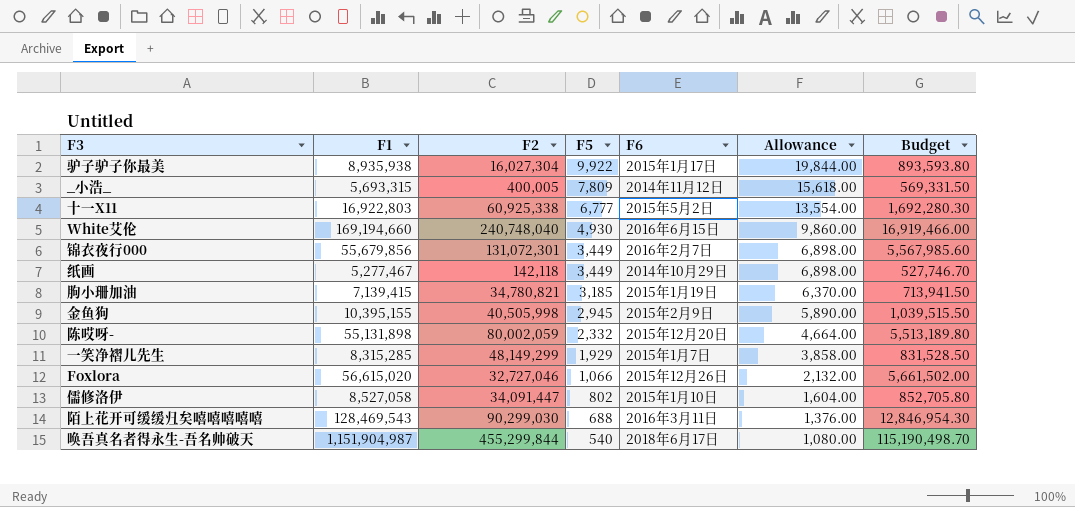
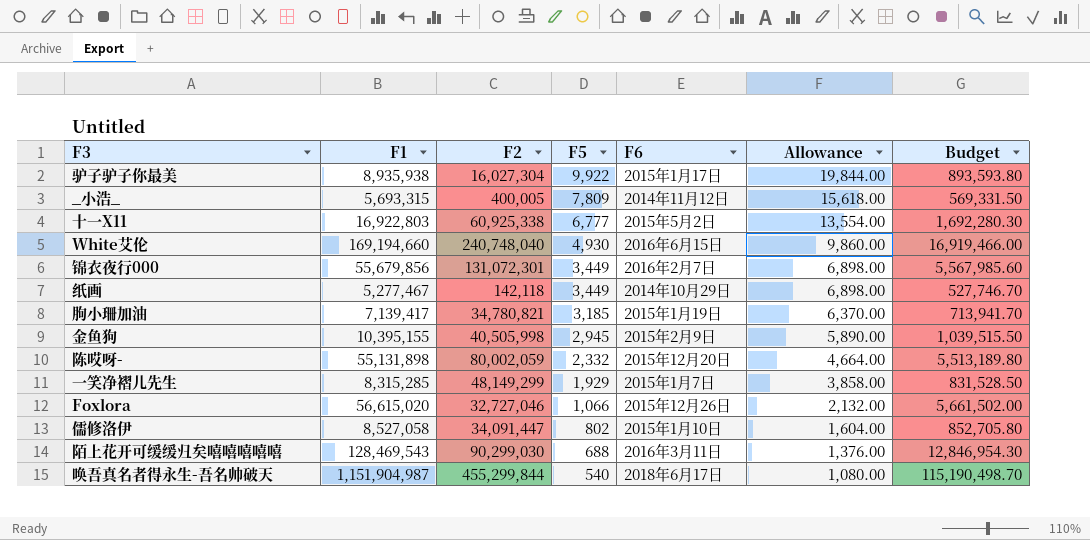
朐小珊加油 | F1: 7,139,415 -> 7,139,417
朐小珊加油 | Budget: 713,941.50 -> 713,941.70

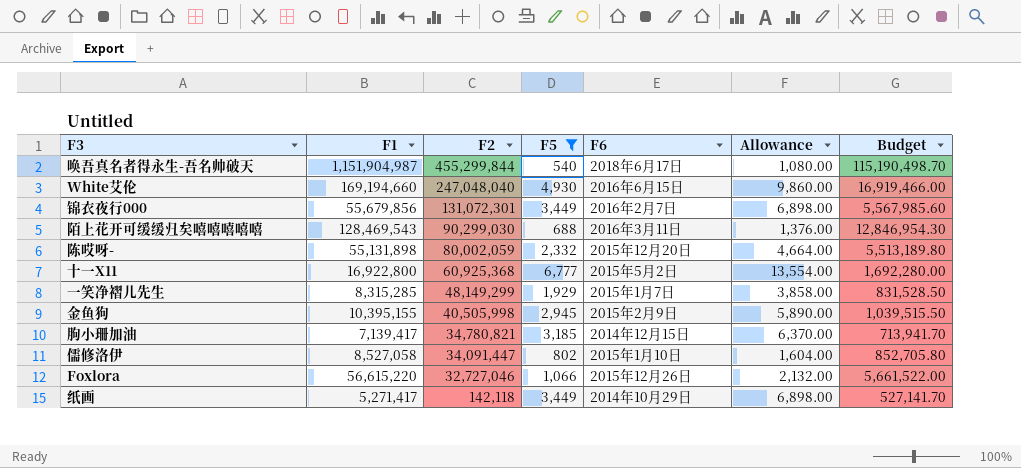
filter: none -> F5 <= 6,777
row order: F5 descending -> F2 descending
White艾伦 | F2: 240,748,040 -> 247,048,040
十一X11 | F1: 16,922,803 -> 16,922,800
十一X11 | F2: 60,925,338 -> 60,925,368
十一X11 | Budget: 1,692,280.30 -> 1,692,280.00
朐小珊加油 | F6: 2015年1月19日 -> 2014年12月15日
Foxlora | F1: 56,615,020 -> 56,615,220
Foxlora | Budget: 5,661,502.00 -> 5,661,522.00
纸画 | F1: 5,277,467 -> 5,271,417
纸画 | Budget: 527,746.70 -> 527,141.70

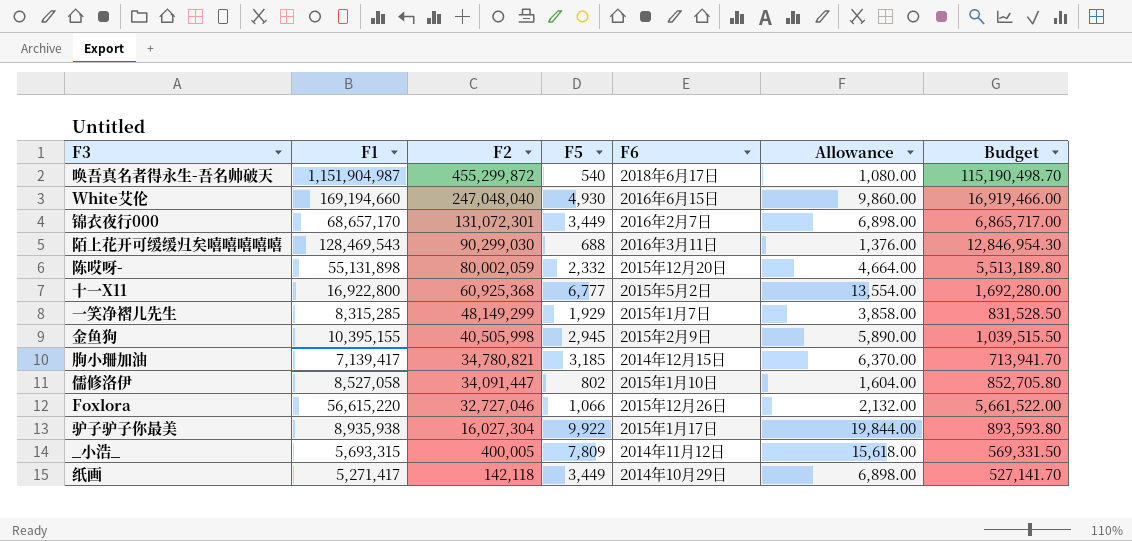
filter: F5 <= 6,777 -> none
唤吾真名者得永生-吾名帅破天 | F2: 455,299,844 -> 455,299,872
锦衣夜行000 | F1: 55,679,856 -> 68,657,170
锦衣夜行000 | Budget: 5,567,985.60 -> 6,865,717.00

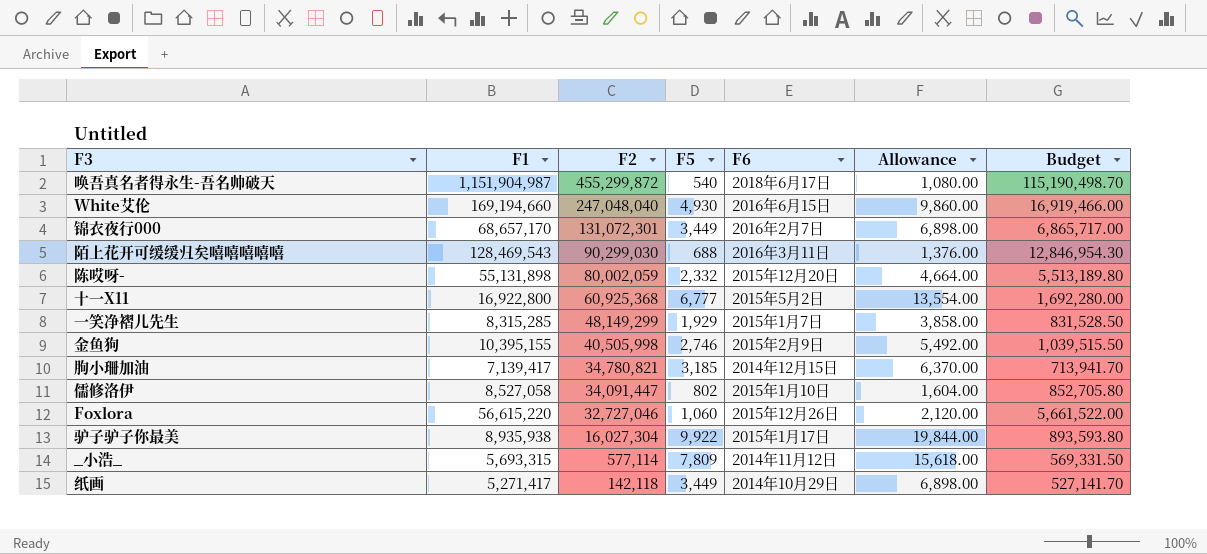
金鱼狗 | F5: 2,945 -> 2,746
金鱼狗 | Allowance: 5,890.00 -> 5,492.00
Foxlora | F5: 1,066 -> 1,060
Foxlora | Allowance: 2,132.00 -> 2,120.00
_小浩_ | F2: 400,005 -> 577,114

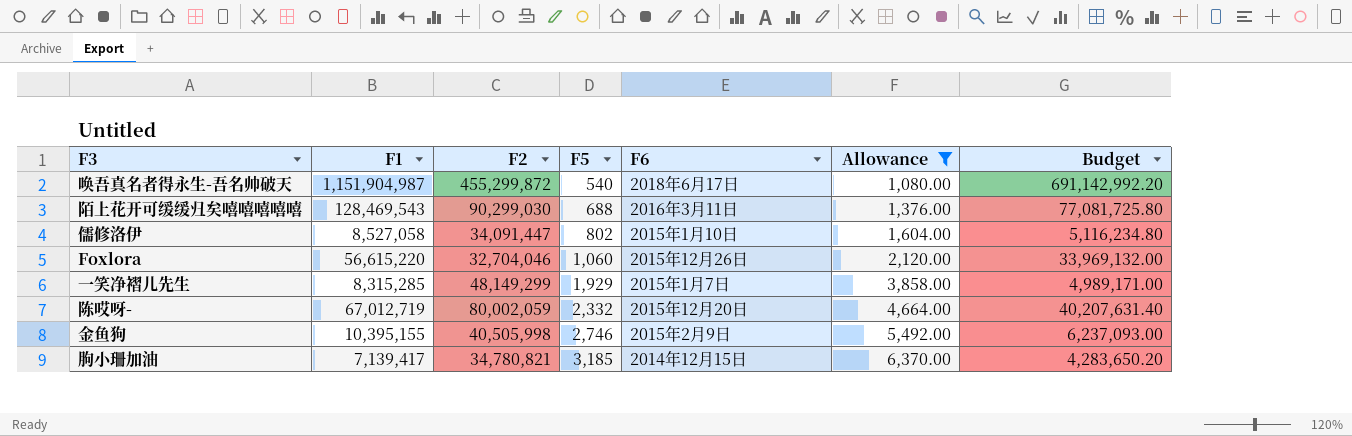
filter: none -> Allowance <= 6,370.00
row order: F2 descending -> F5 ascending
column Budget | formula: [F1] * 0.1 -> [F1] * 0.6
Foxlora | F2: 32,727,046 -> 32,704,046
陈哎呀- | F1: 55,131,898 -> 67,012,719

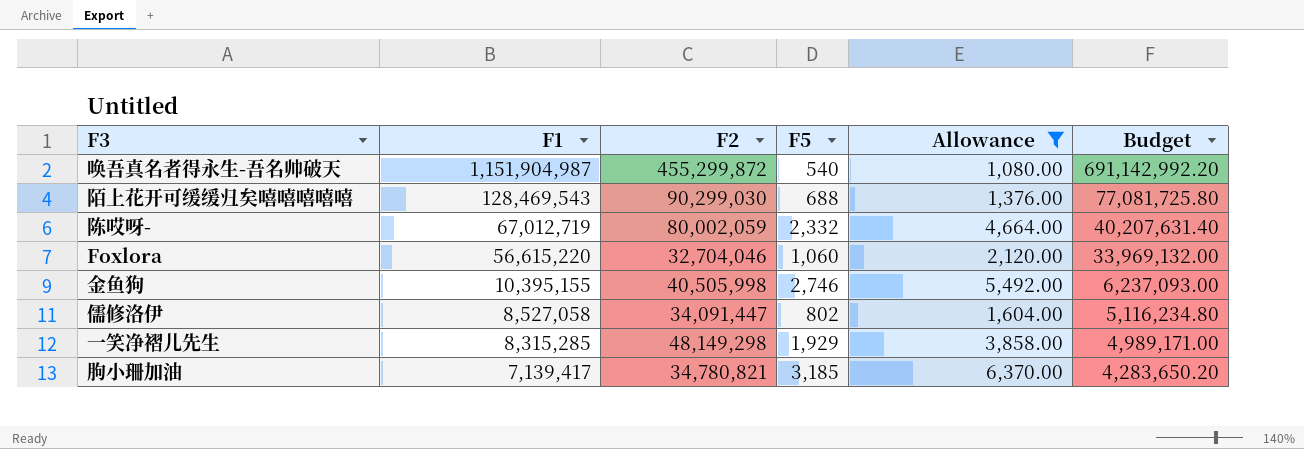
row order: F5 ascending -> F1 descending
column F6 | position: 5 -> none
一笑净褶儿先生 | F2: 48,149,299 -> 48,149,298

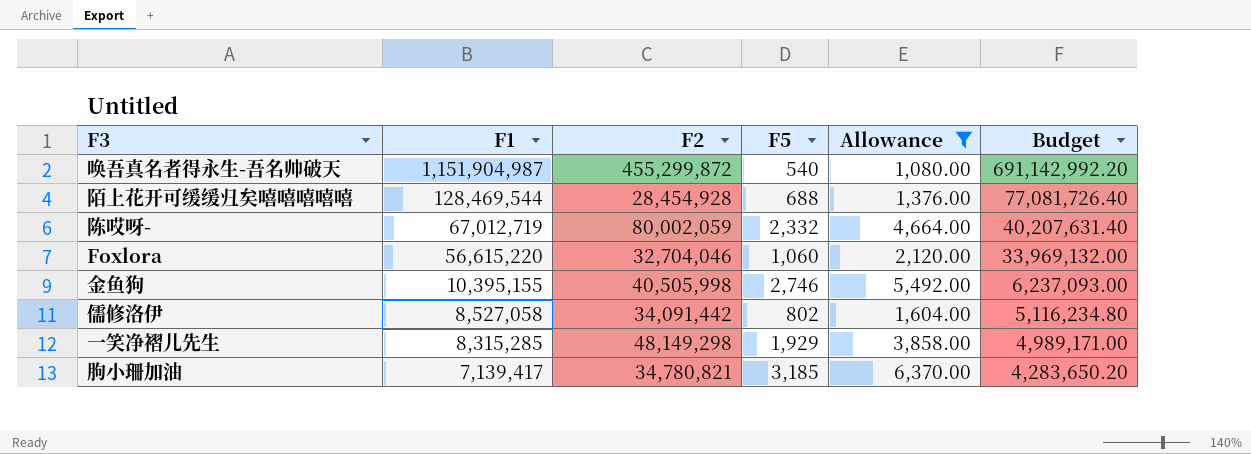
陌上花开可缓缓归矣嘻嘻嘻嘻嘻 | F1: 128,469,543 -> 128,469,544
陌上花开可缓缓归矣嘻嘻嘻嘻嘻 | F2: 90,299,030 -> 28,454,928
陌上花开可缓缓归矣嘻嘻嘻嘻嘻 | Budget: 77,081,725.80 -> 77,081,726.40
儒修洛伊 | F2: 34,091,447 -> 34,091,442

